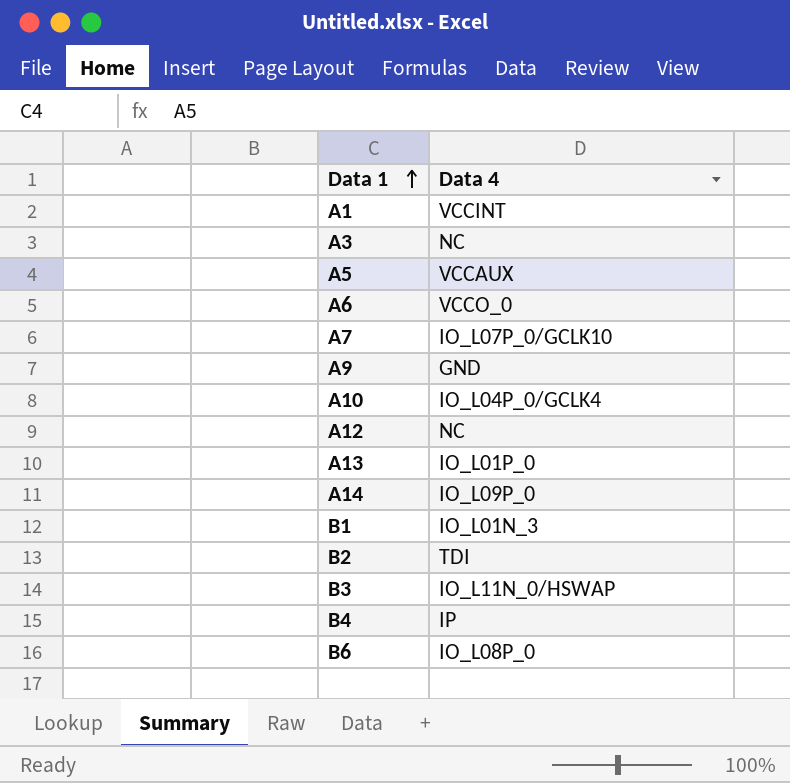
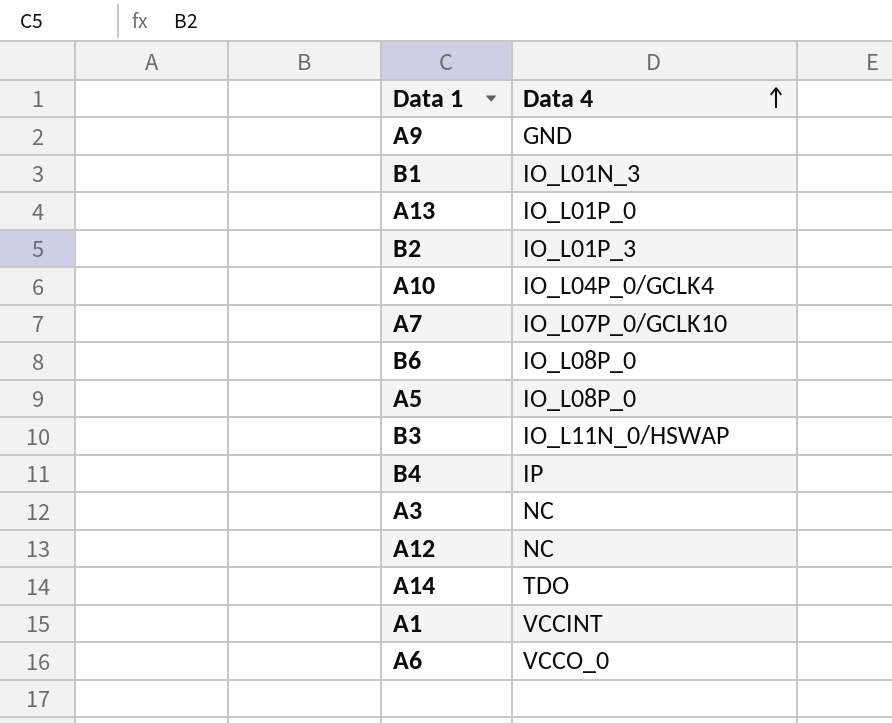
row order: Data 1 ascending -> Data 4 ascending
B2 | Data 4: TDI -> IO_L01P_3
A5 | Data 4: VCCAUX -> IO_L08P_0
A14 | Data 4: IO_L09P_0 -> TDO

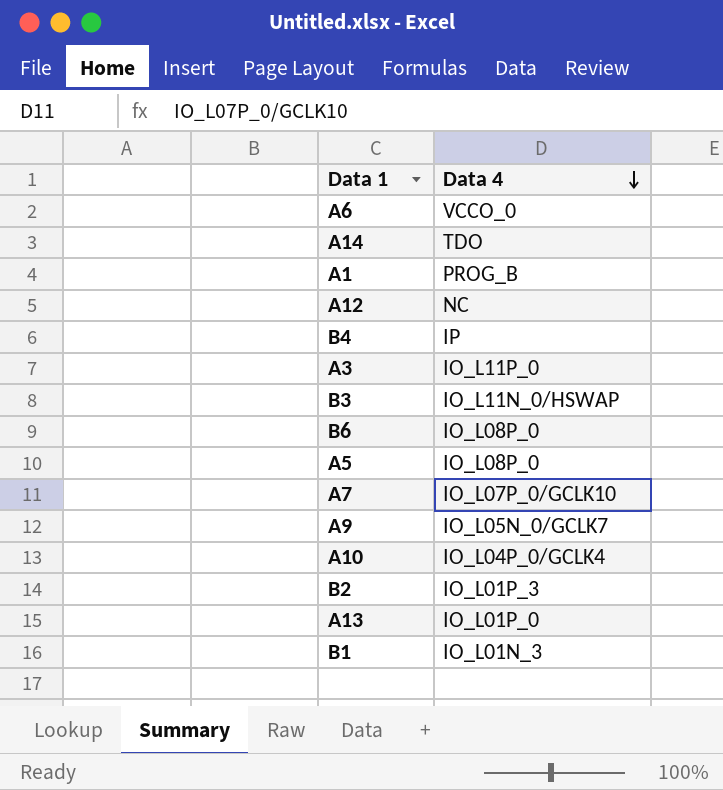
row order: Data 4 ascending -> Data 4 descending
A1 | Data 4: VCCINT -> PROG_B
A3 | Data 4: NC -> IO_L11P_0
A9 | Data 4: GND -> IO_L05N_0/GCLK7

